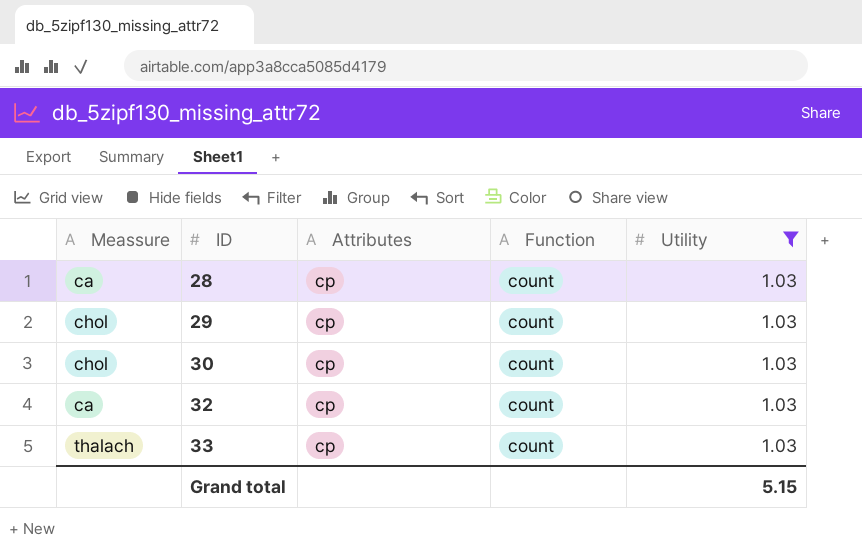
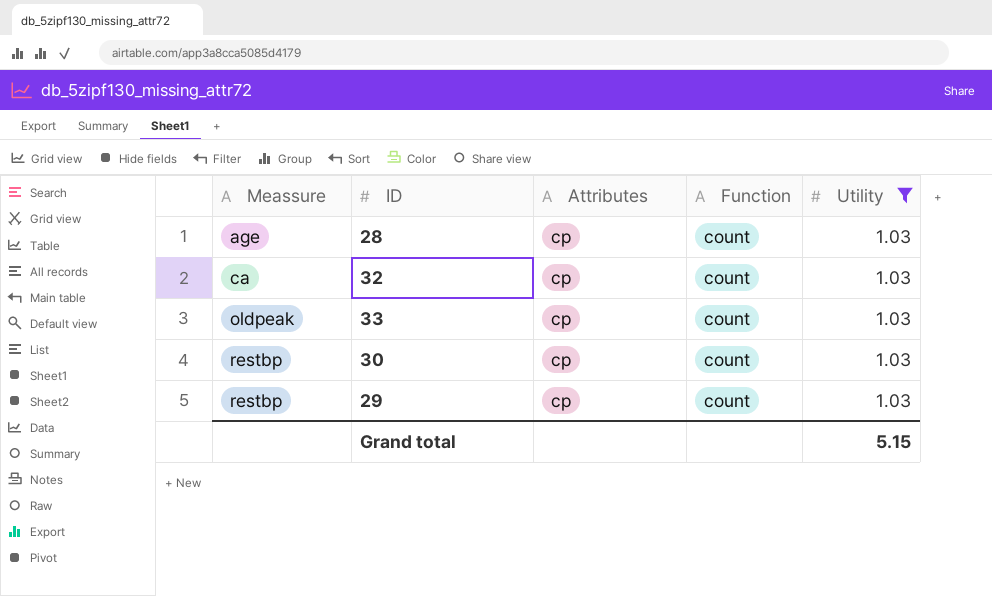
row order: ID ascending -> Meassure ascending
28 | Meassure: ca -> age
33 | Meassure: thalach -> oldpeak
30 | Meassure: chol -> restbp
29 | Meassure: chol -> restbp

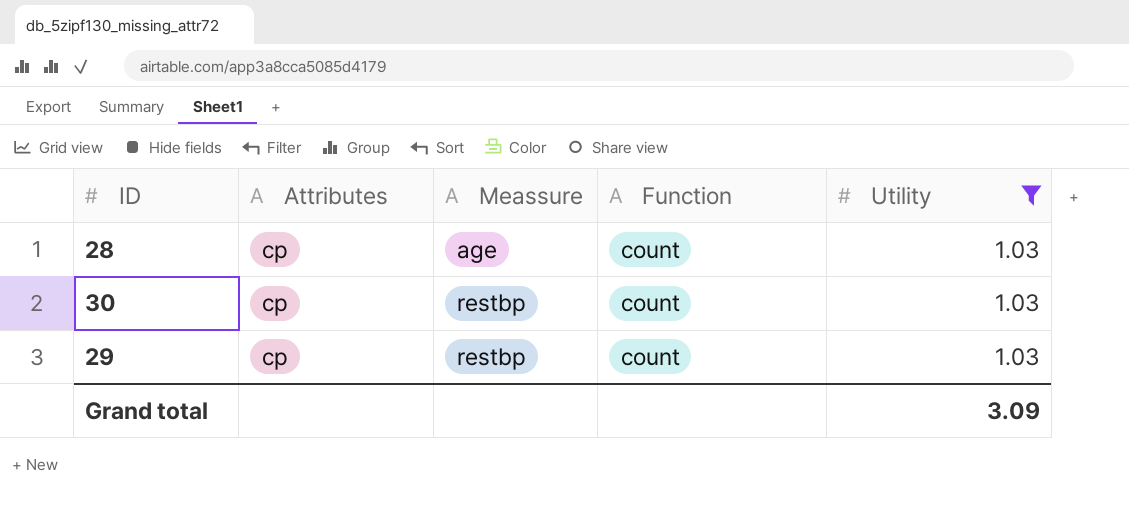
column Meassure | position: 1 -> 3
row 32: ca | cp | count | 1.03 -> none
row 33: oldpeak | cp | count | 1.03 -> none
Grand total | Utility: 5.15 -> 3.09

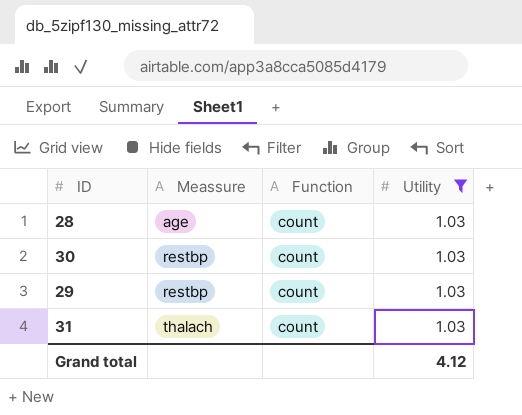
column Attributes | position: 2 -> none
row 31: none -> thalach | count | 1.03
Grand total | Utility: 3.09 -> 4.12

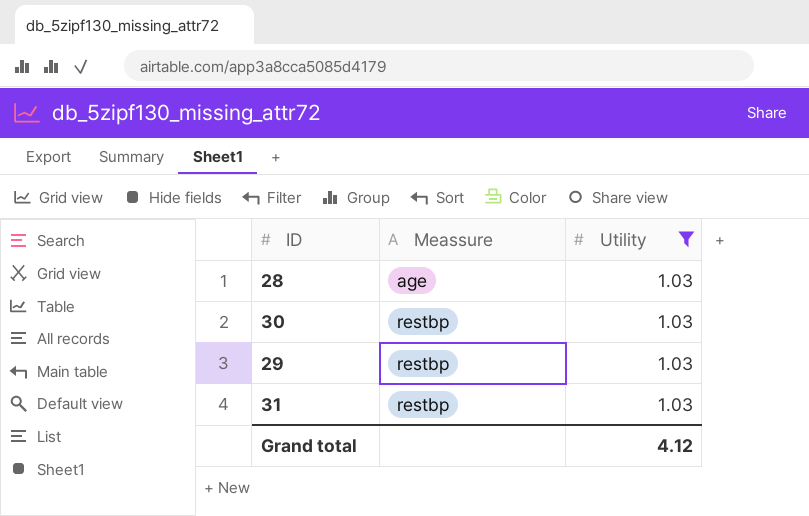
column Function | position: 3 -> none
31 | Meassure: thalach -> restbp

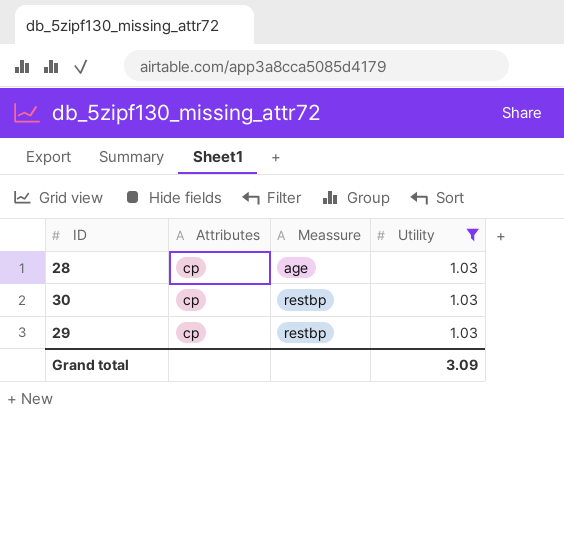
column Attributes | position: none -> 2
row 31: restbp | 1.03 -> none
Grand total | Utility: 4.12 -> 3.09

